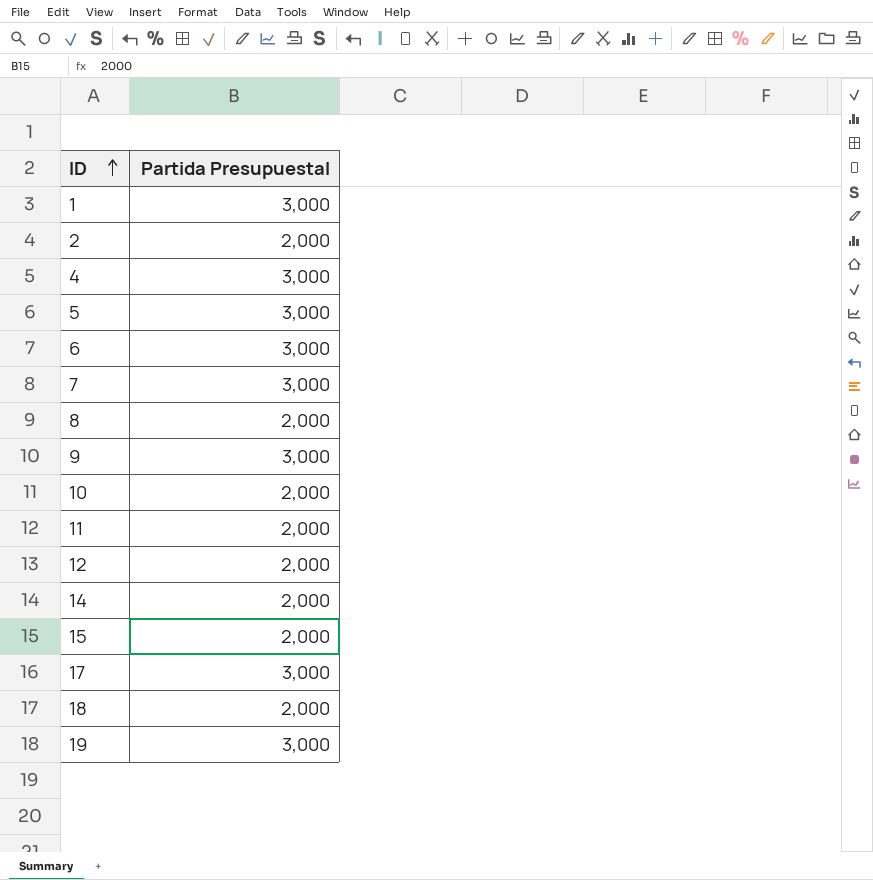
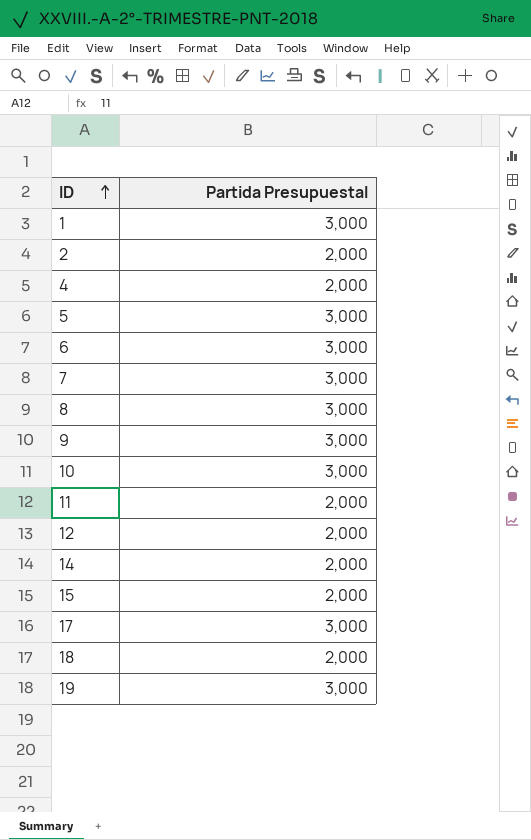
4 | Partida Presupuestal: 3,000 -> 2,000
8 | Partida Presupuestal: 2,000 -> 3,000
10 | Partida Presupuestal: 2,000 -> 3,000

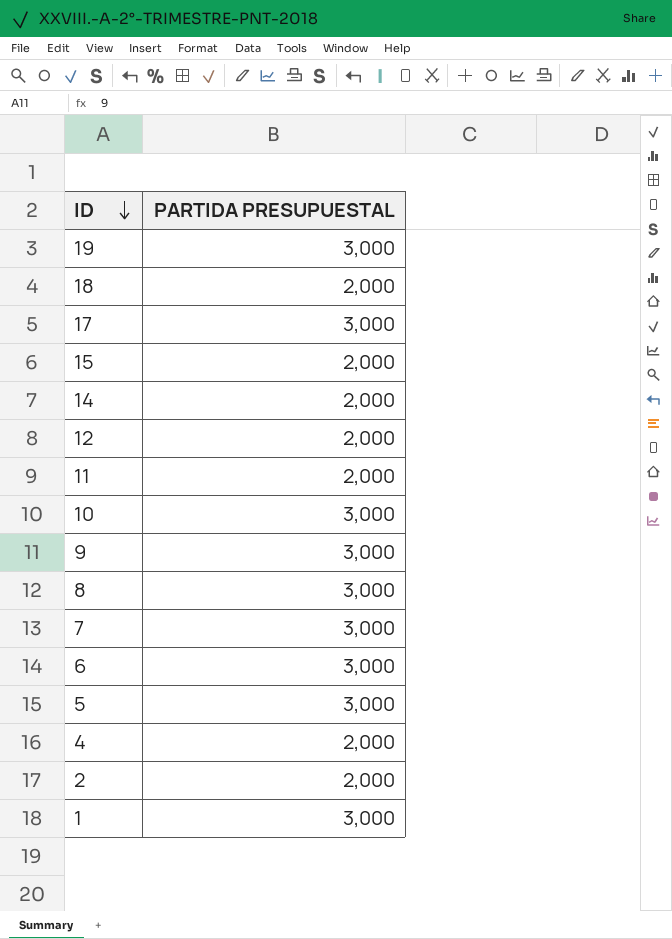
row order: ID ascending -> ID descending
column name: Partida Presupuestal -> PARTIDA PRESUPUESTAL

